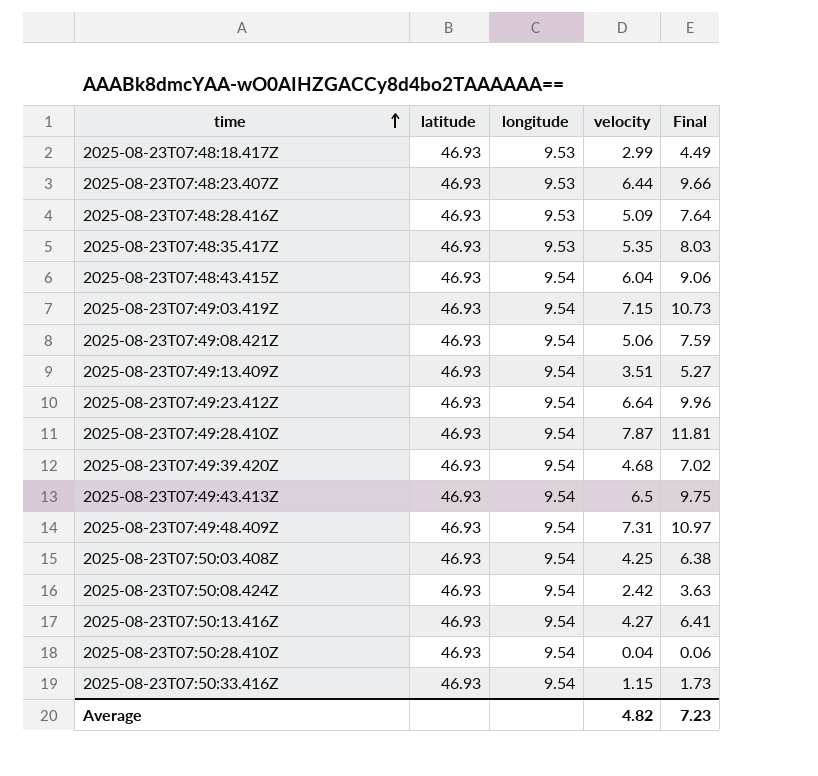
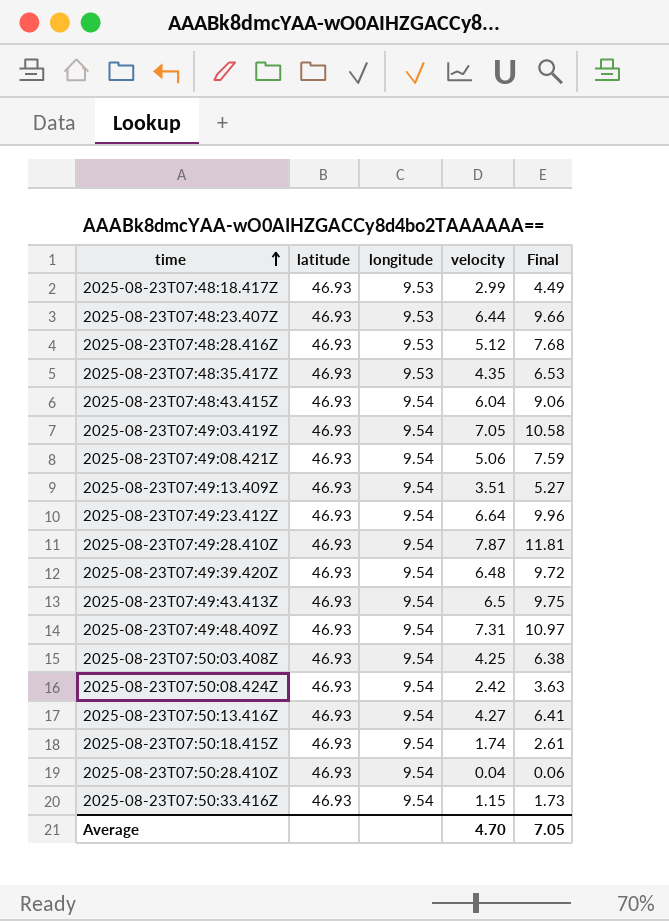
2025-08-23T07:48:28.416Z | velocity: 5.09 -> 5.12
2025-08-23T07:48:28.416Z | Final: 7.64 -> 7.68
2025-08-23T07:48:35.417Z | velocity: 5.35 -> 4.35
2025-08-23T07:48:35.417Z | Final: 8.03 -> 6.53
2025-08-23T07:49:03.419Z | velocity: 7.15 -> 7.05
2025-08-23T07:49:03.419Z | Final: 10.73 -> 10.58
2025-08-23T07:49:39.420Z | velocity: 4.68 -> 6.48
2025-08-23T07:49:39.420Z | Final: 7.02 -> 9.72
row 2025-08-23T07:50:18.415Z: none -> 46.93 | 9.54 | 1.74 | 2.61
Average | velocity: 4.82 -> 4.70
Average | Final: 7.23 -> 7.05

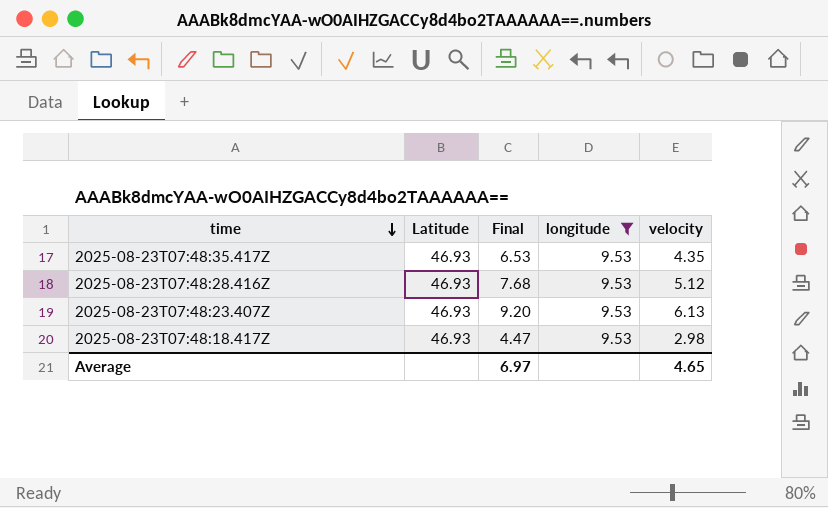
filter: none -> longitude = 9.53
row order: time ascending -> time descending
column name: latitude -> Latitude
column Final | position: 5 -> 3
2025-08-23T07:48:23.407Z | Final: 9.66 -> 9.20
2025-08-23T07:48:23.407Z | velocity: 6.44 -> 6.13
2025-08-23T07:48:18.417Z | Final: 4.49 -> 4.47
2025-08-23T07:48:18.417Z | velocity: 2.99 -> 2.98
Average | Final: 7.05 -> 6.97
Average | velocity: 4.70 -> 4.65

